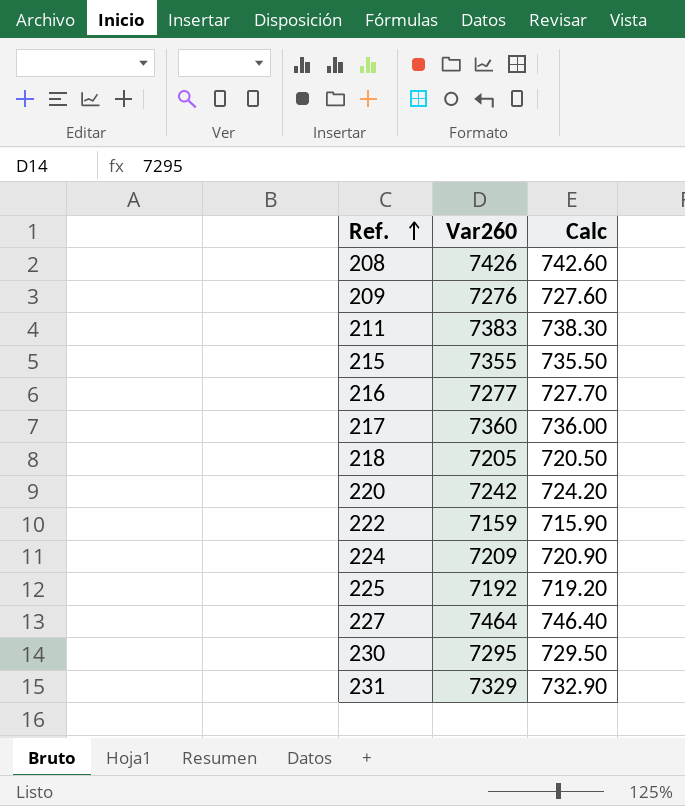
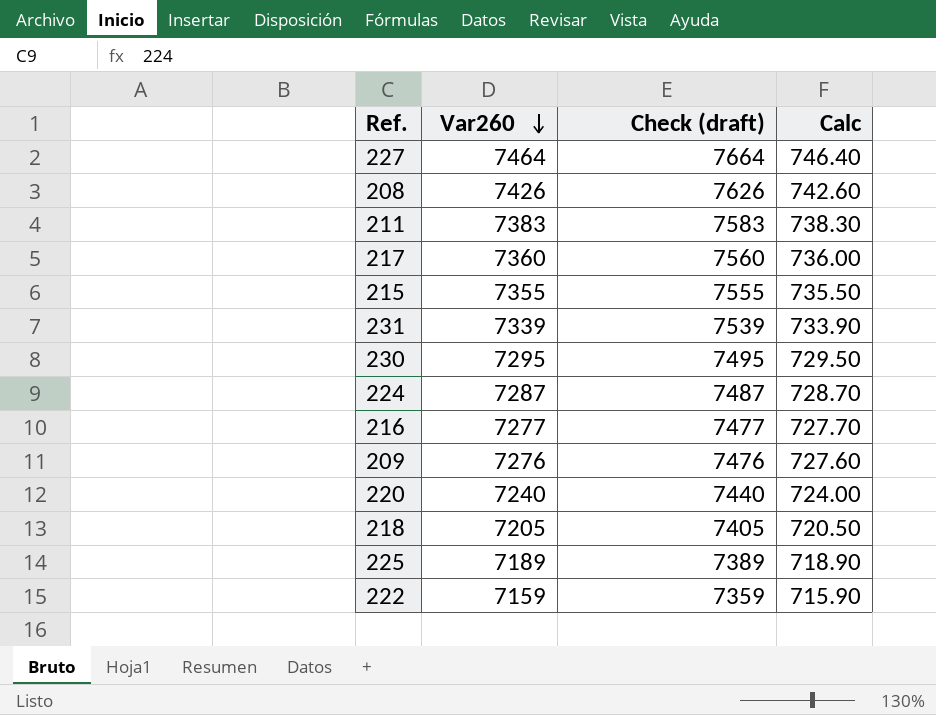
row order: Ref. ascending -> Var260 descending
column Check (draft) | formula: none -> [Var260] + 200
231 | Var260: 7329 -> 7339
231 | Calc: 732.90 -> 733.90
224 | Var260: 7209 -> 7287
224 | Calc: 720.90 -> 728.70
220 | Var260: 7242 -> 7240
220 | Calc: 724.20 -> 724.00
225 | Var260: 7192 -> 7189
225 | Calc: 719.20 -> 718.90

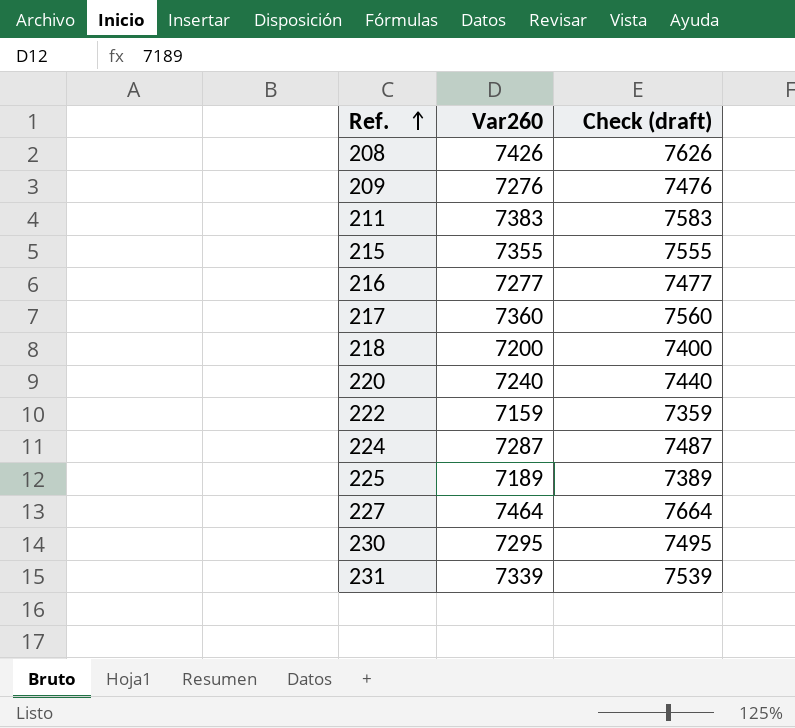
row order: Var260 descending -> Ref. ascending
column Calc | formula: [Var260] * 0.1 -> none
218 | Var260: 7205 -> 7200
218 | Check (draft): 7405 -> 7400

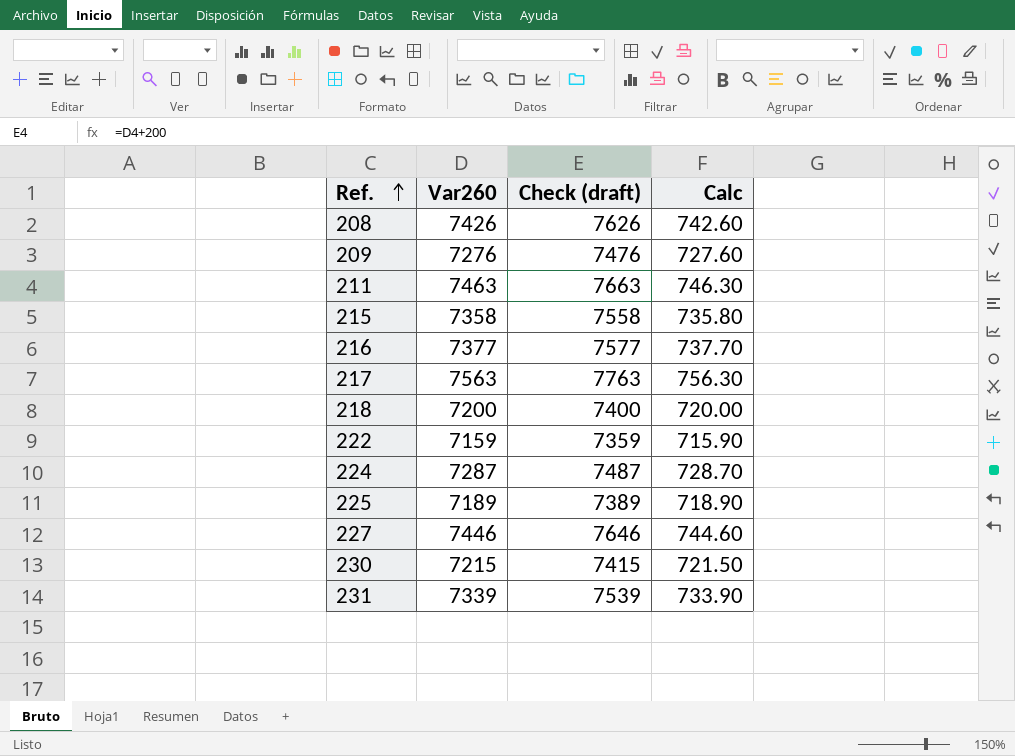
column Calc | formula: none -> [Var260] * 0.1
row 220: 7240 | 7440 -> none
211 | Var260: 7383 -> 7463
211 | Check (draft): 7583 -> 7663
215 | Var260: 7355 -> 7358
215 | Check (draft): 7555 -> 7558
216 | Var260: 7277 -> 7377
216 | Check (draft): 7477 -> 7577
217 | Var260: 7360 -> 7563
217 | Check (draft): 7560 -> 7763
227 | Var260: 7464 -> 7446
227 | Check (draft): 7664 -> 7646
230 | Var260: 7295 -> 7215
230 | Check (draft): 7495 -> 7415

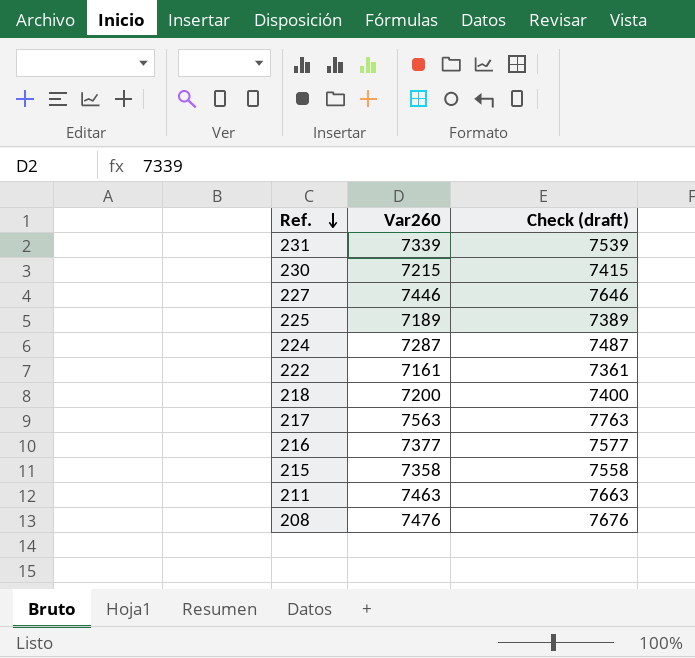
row order: Ref. ascending -> Ref. descending
column Calc | formula: [Var260] * 0.1 -> none
row 209: 7276 | 7476 | 727.60 -> none
222 | Var260: 7159 -> 7161
222 | Check (draft): 7359 -> 7361
208 | Var260: 7426 -> 7476
208 | Check (draft): 7626 -> 7676

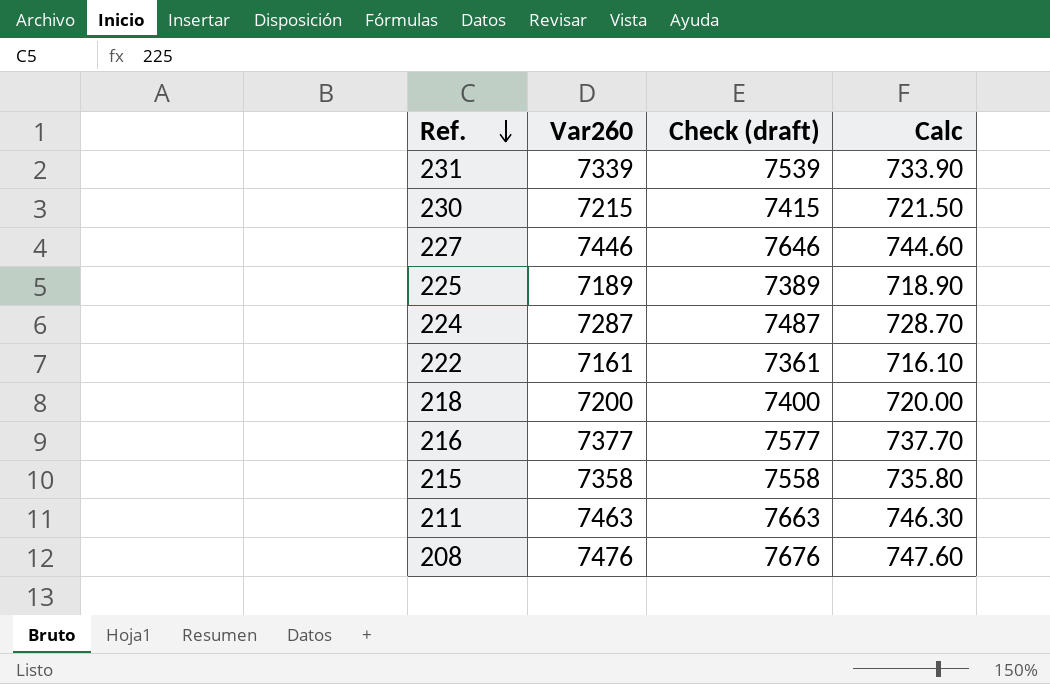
column Calc | formula: none -> [Var260] * 0.1
row 217: 7563 | 7763 -> none

